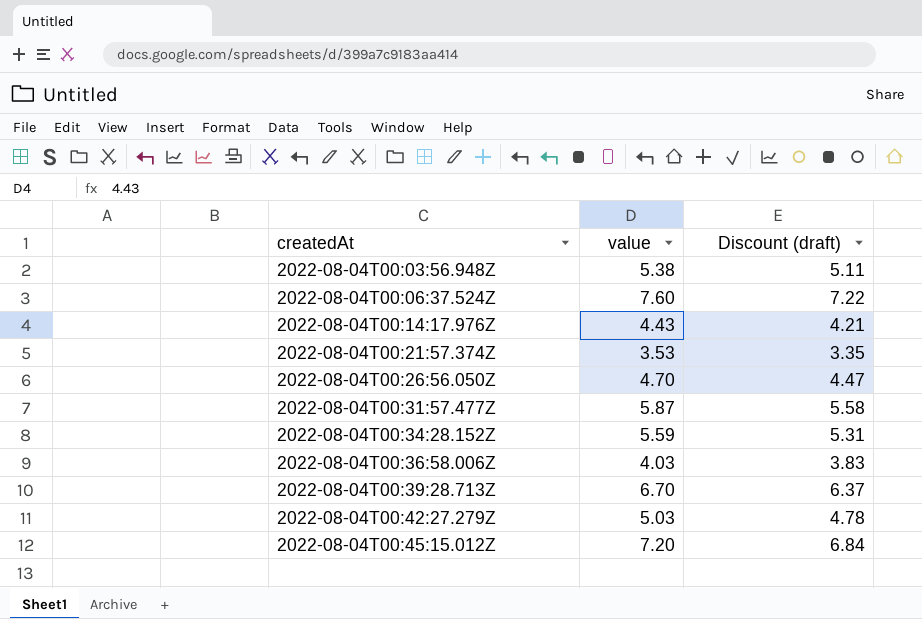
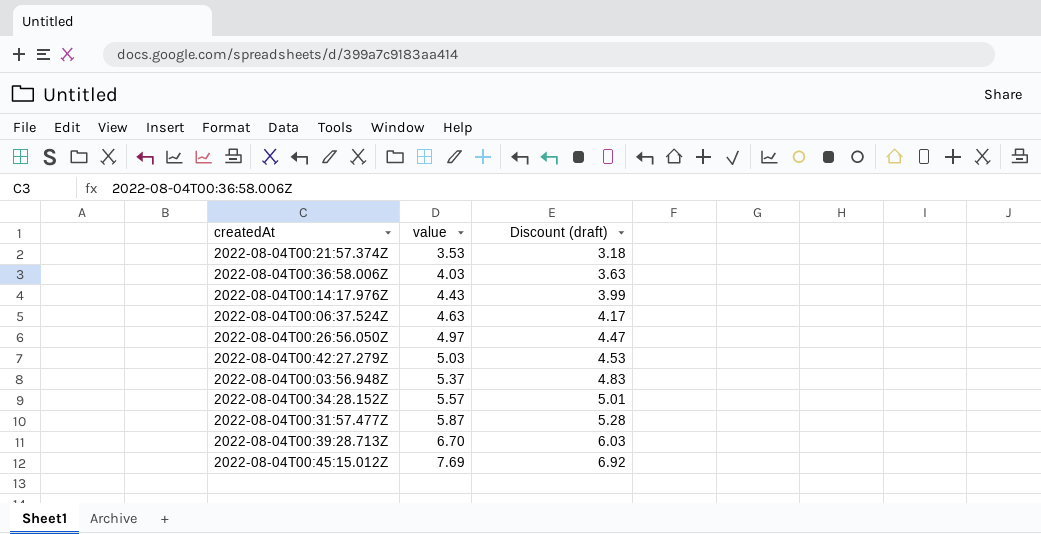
row order: createdAt ascending -> value ascending
column Discount (draft) | formula: [value] * 0.95 -> [value] * 0.9
2022-08-04T00:06:37.524Z | value: 7.60 -> 4.63
2022-08-04T00:26:56.050Z | value: 4.70 -> 4.97
2022-08-04T00:03:56.948Z | value: 5.38 -> 5.37
2022-08-04T00:34:28.152Z | value: 5.59 -> 5.57
2022-08-04T00:45:15.012Z | value: 7.20 -> 7.69

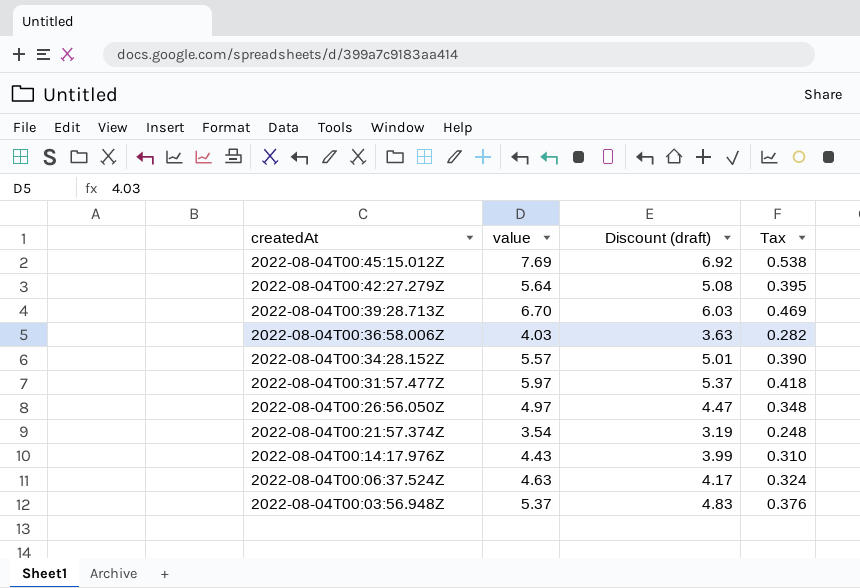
row order: value ascending -> createdAt descending
column Tax | formula: none -> [value] * 0.07
2022-08-04T00:42:27.279Z | value: 5.03 -> 5.64
2022-08-04T00:42:27.279Z | Discount (draft): 4.53 -> 5.08
2022-08-04T00:31:57.477Z | value: 5.87 -> 5.97
2022-08-04T00:31:57.477Z | Discount (draft): 5.28 -> 5.37
2022-08-04T00:21:57.374Z | value: 3.53 -> 3.54
2022-08-04T00:21:57.374Z | Discount (draft): 3.18 -> 3.19

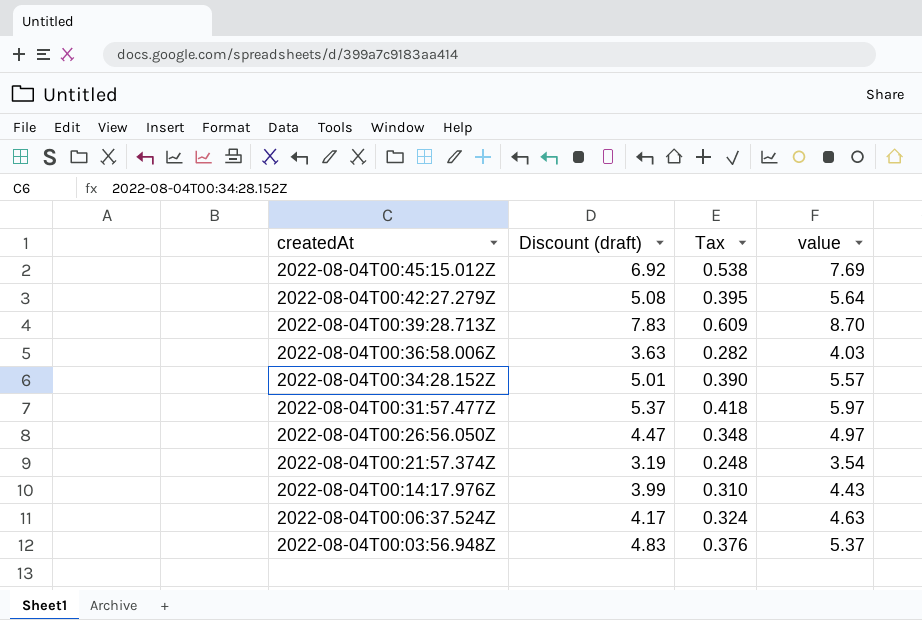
column value | position: 2 -> 4
2022-08-04T00:39:28.713Z | Discount (draft): 6.03 -> 7.83
2022-08-04T00:39:28.713Z | Tax: 0.469 -> 0.609
2022-08-04T00:39:28.713Z | value: 6.70 -> 8.70

